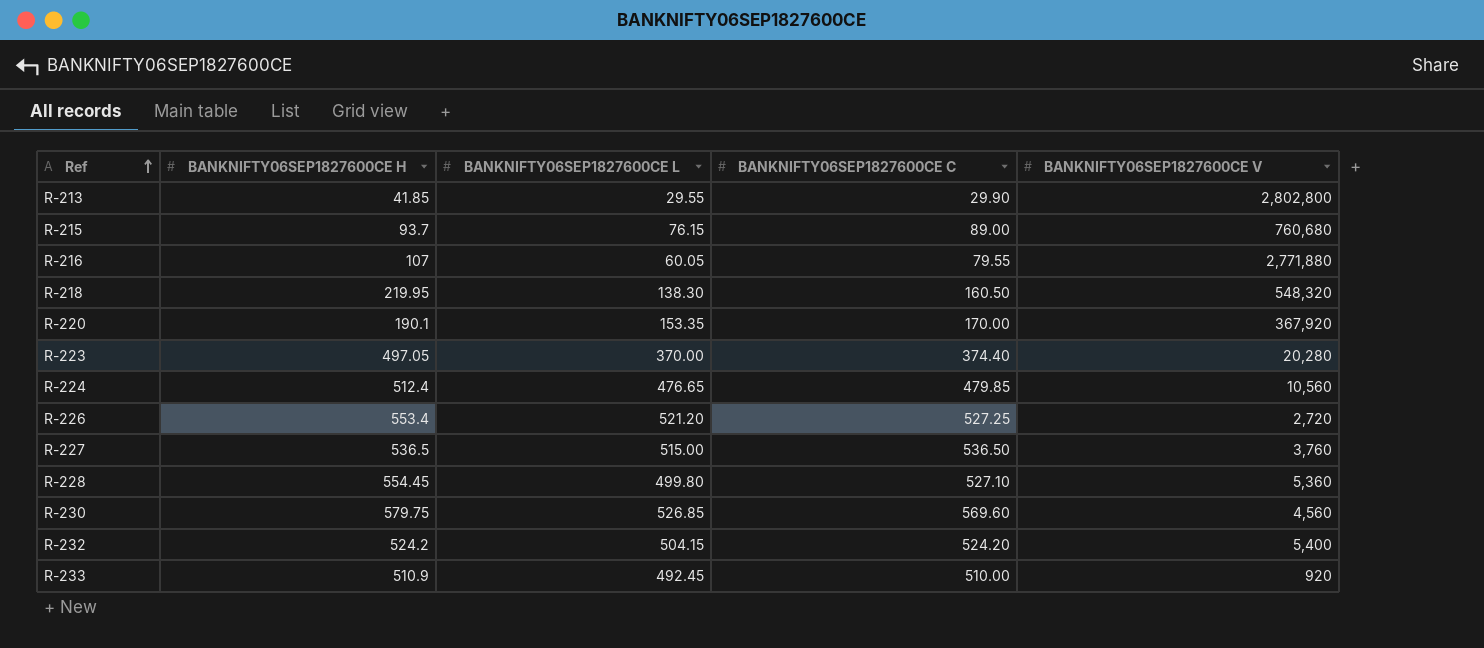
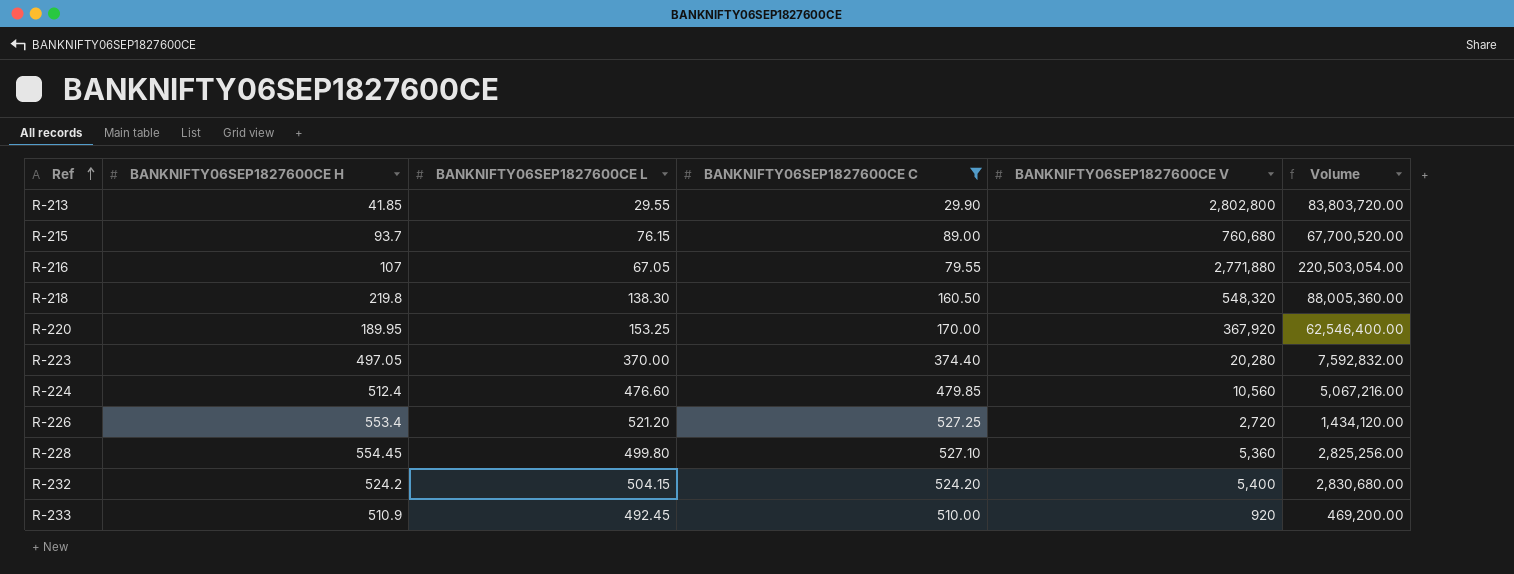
filter: none -> BANKNIFTY06SEP1827600CE C <= 527.25
column Volume | formula: none -> [BANKNIFTY06SEP1827600CE C] * [BANKNIFTY06SEP1827600CE V]
R-216 | BANKNIFTY06SEP1827600CE L: 60.05 -> 67.05
R-218 | BANKNIFTY06SEP1827600CE H: 219.95 -> 219.8
R-220 | BANKNIFTY06SEP1827600CE H: 190.1 -> 189.95
R-220 | BANKNIFTY06SEP1827600CE L: 153.35 -> 153.25
R-224 | BANKNIFTY06SEP1827600CE L: 476.65 -> 476.60

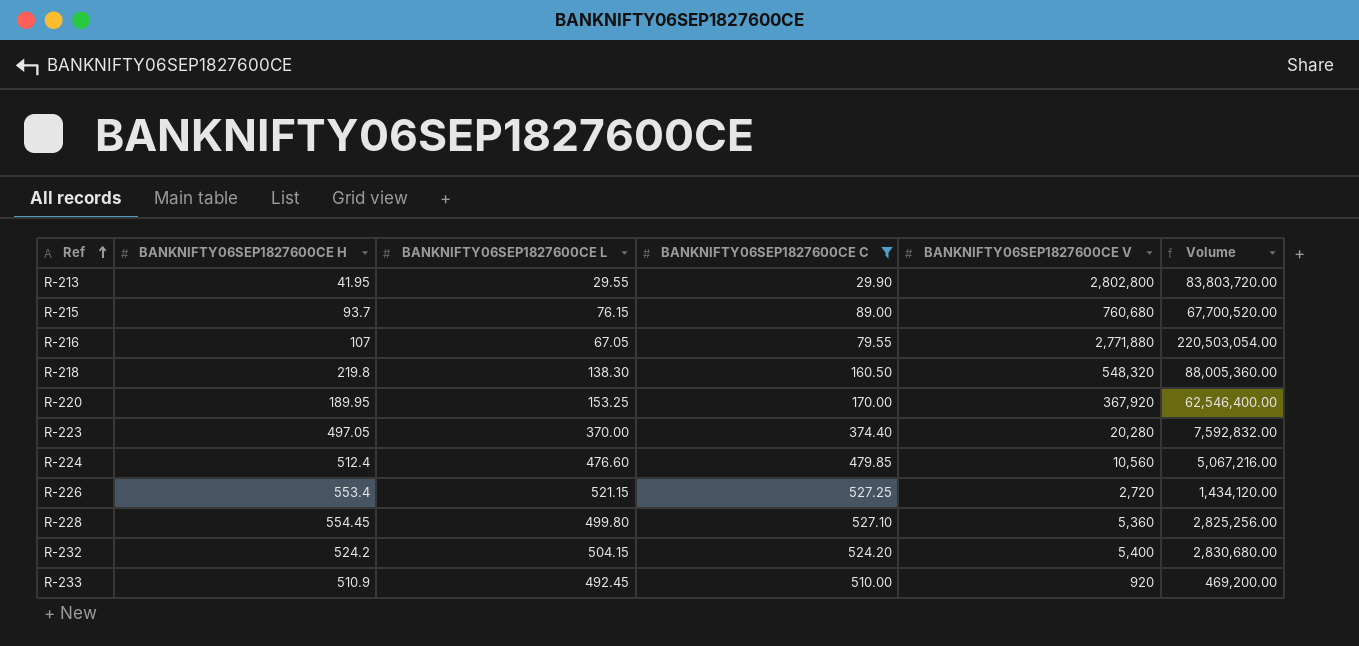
R-213 | BANKNIFTY06SEP1827600CE H: 41.85 -> 41.95
R-226 | BANKNIFTY06SEP1827600CE L: 521.20 -> 521.15

